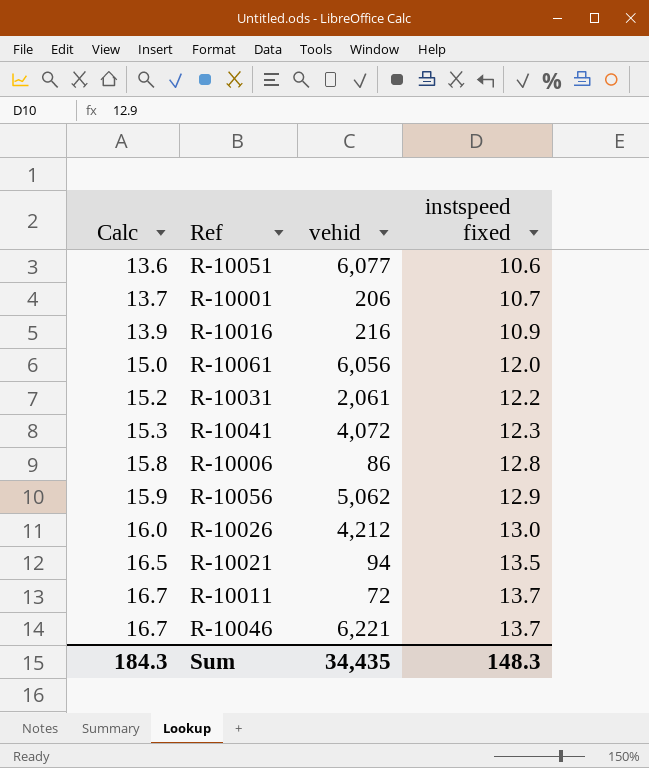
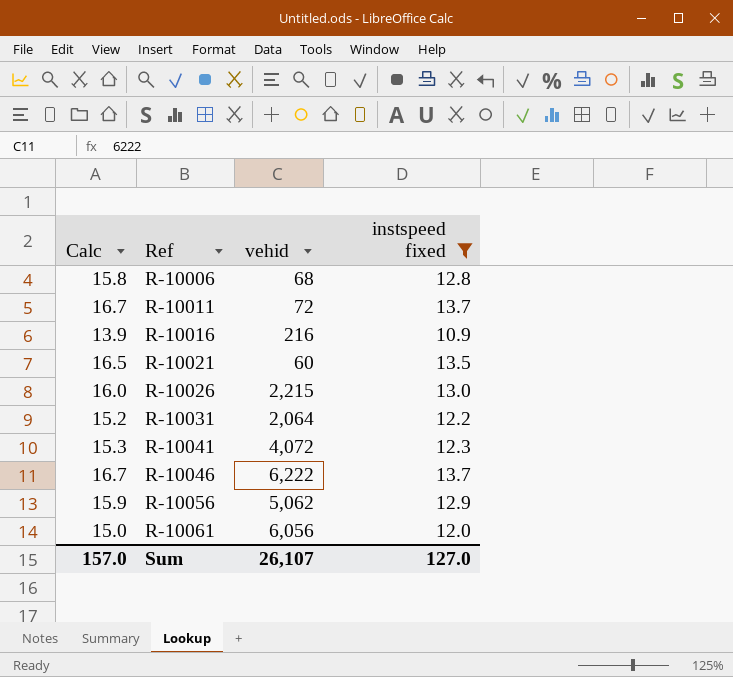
filter: none -> instspeed fixed >= 10.9
row order: Calc ascending -> Ref ascending
R-10006 | vehid: 86 -> 68
R-10021 | vehid: 94 -> 60
R-10026 | vehid: 4,212 -> 2,215
R-10031 | vehid: 2,061 -> 2,064
R-10046 | vehid: 6,221 -> 6,222
Sum | Calc: 184.3 -> 157.0
Sum | vehid: 34,435 -> 26,107
Sum | instspeed fixed: 148.3 -> 127.0

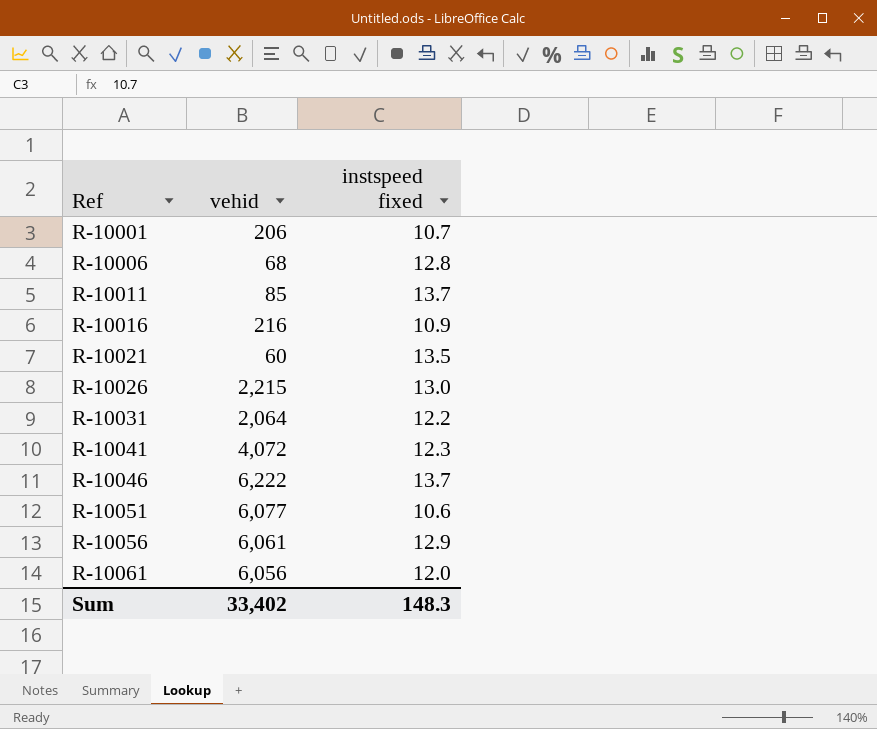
filter: instspeed fixed >= 10.9 -> none
column Calc | formula: [instspeed fixed] + 3 -> none
R-10011 | vehid: 72 -> 85
R-10056 | vehid: 5,062 -> 6,061
Sum | vehid: 26,107 -> 33,402
Sum | instspeed fixed: 127.0 -> 148.3

